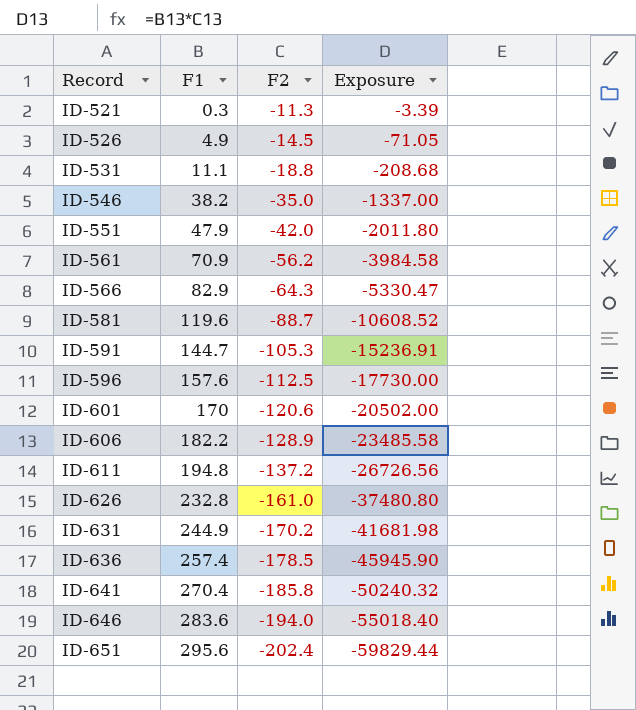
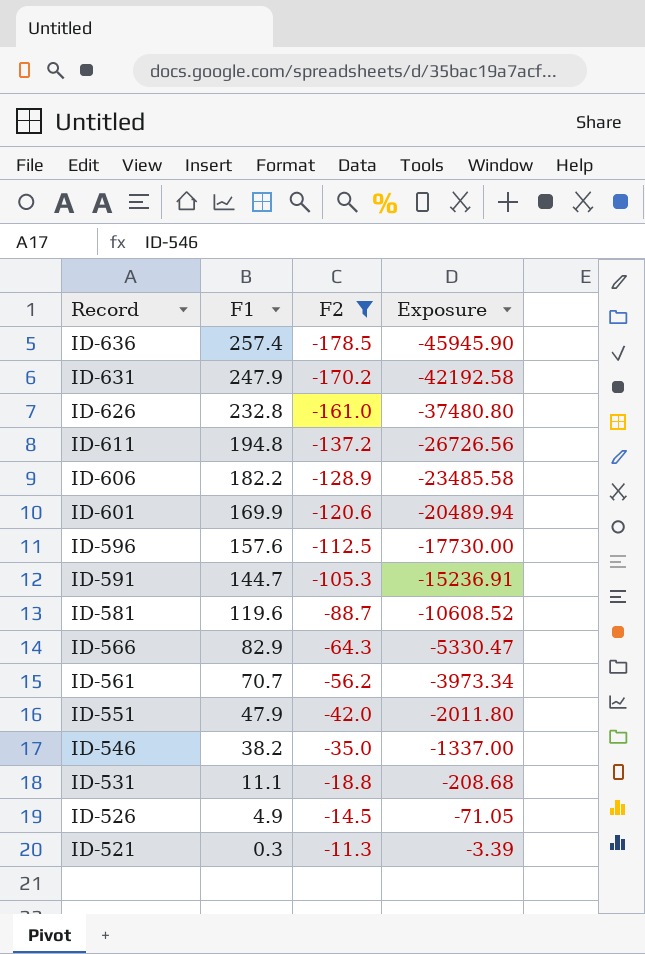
filter: none -> F2 >= -178.5
row order: Record ascending -> Record descending
ID-631 | F1: 244.9 -> 247.9
ID-631 | Exposure: -41681.98 -> -42192.58
ID-601 | F1: 170 -> 169.9
ID-601 | Exposure: -20502.00 -> -20489.94
ID-561 | F1: 70.9 -> 70.7
ID-561 | Exposure: -3984.58 -> -3973.34

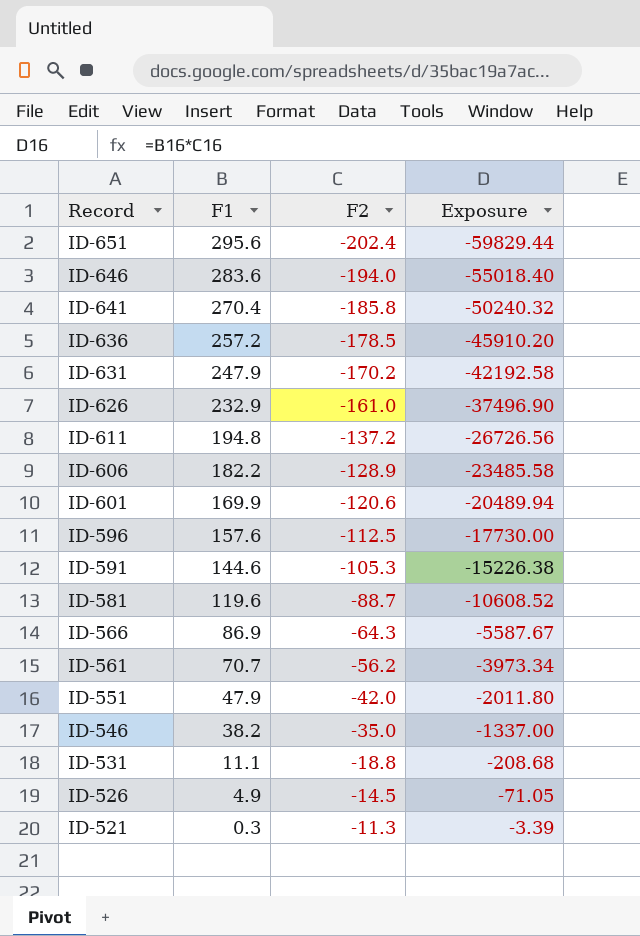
filter: F2 >= -178.5 -> none
ID-636 | F1: 257.4 -> 257.2
ID-636 | Exposure: -45945.90 -> -45910.20
ID-626 | F1: 232.8 -> 232.9
ID-626 | Exposure: -37480.80 -> -37496.90
ID-591 | F1: 144.7 -> 144.6
ID-591 | Exposure: -15236.91 -> -15226.38
ID-566 | F1: 82.9 -> 86.9
ID-566 | Exposure: -5330.47 -> -5587.67

